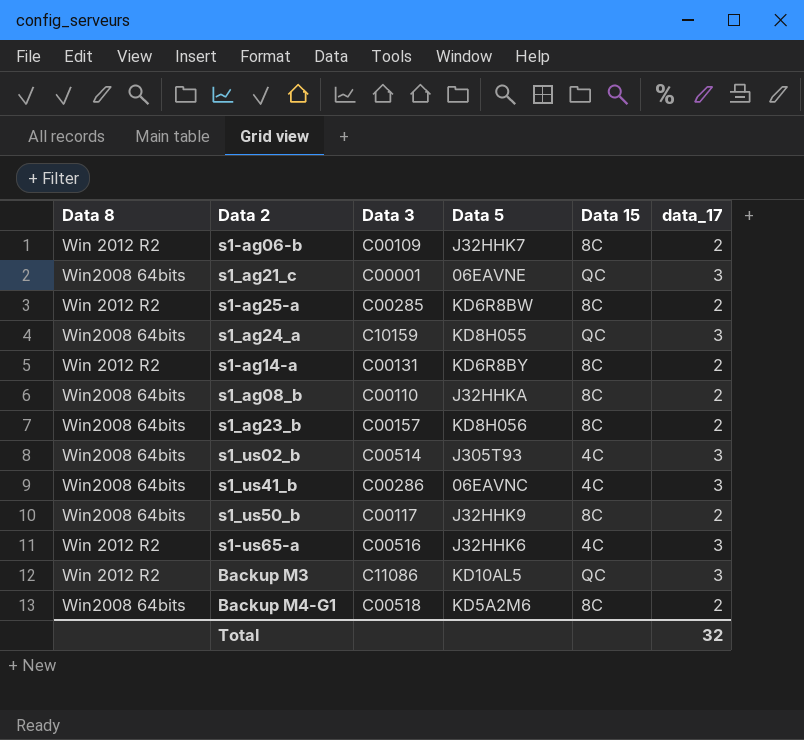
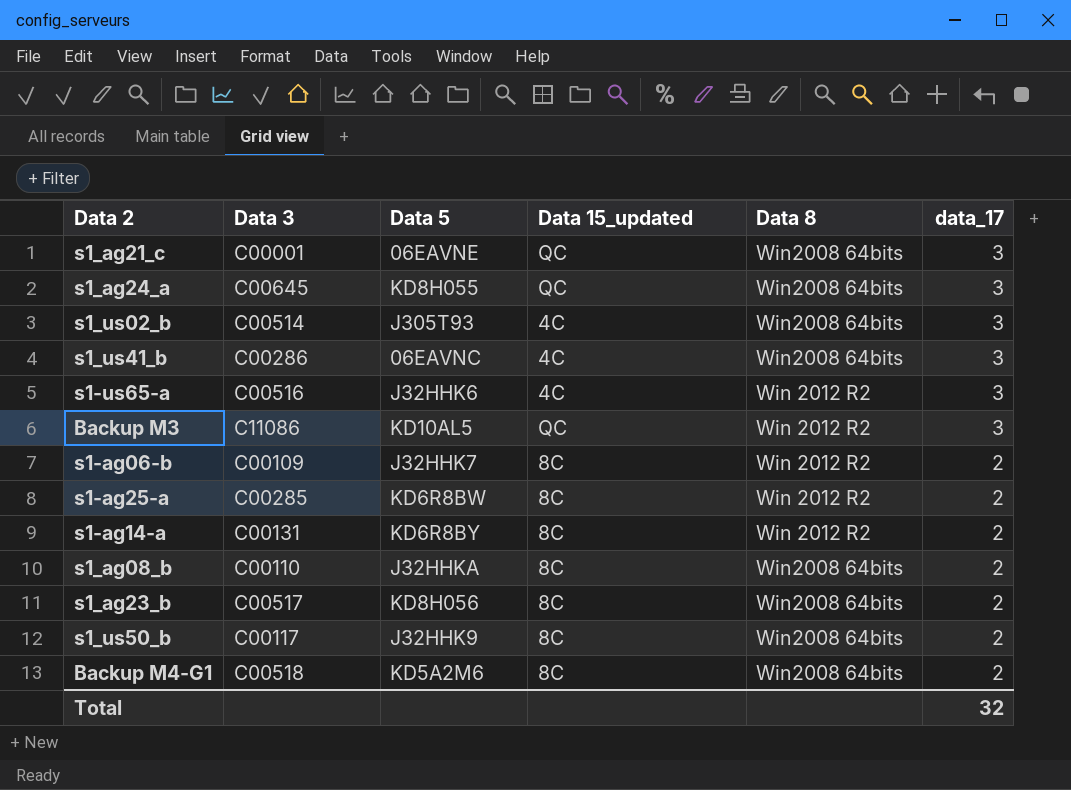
row order: none -> data_17 descending
column name: Data 15 -> Data 15_updated
column Data 8 | position: 1 -> 5
s1_ag24_a | Data 3: C10159 -> C00645
s1_ag23_b | Data 3: C00157 -> C00517

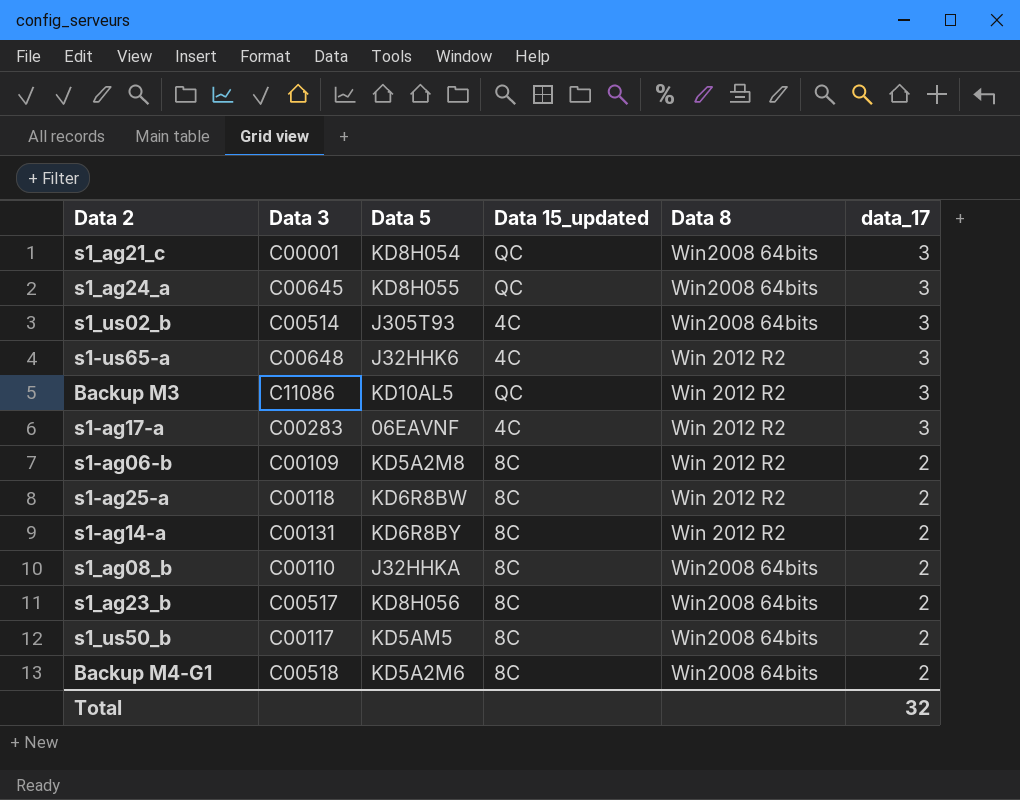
row s1_us41_b: C00286 | 06EAVNC | 4C | Win2008 64bits | 3 -> none
s1_ag21_c | Data 5: 06EAVNE -> KD8H054
s1-us65-a | Data 3: C00516 -> C00648
row s1-ag17-a: none -> C00283 | 06EAVNF | 4C | Win 2012 R2 | 3
s1-ag06-b | Data 5: J32HHK7 -> KD5A2M8
s1-ag25-a | Data 3: C00285 -> C00118
s1_us50_b | Data 5: J32HHK9 -> KD5AM5

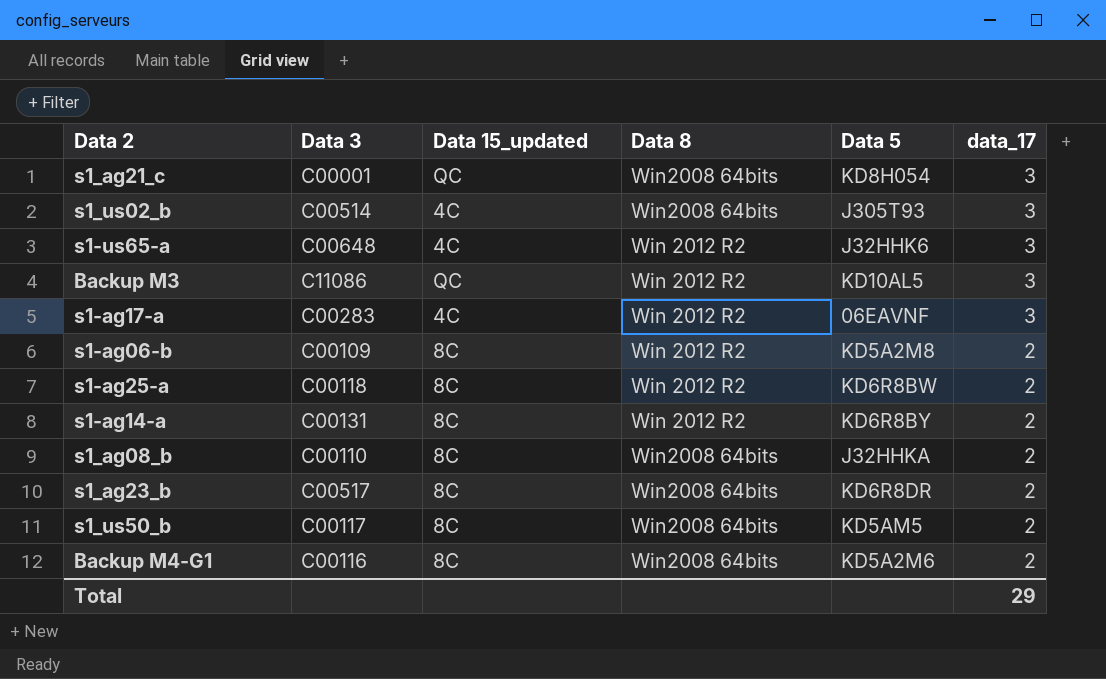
column Data 5 | position: 3 -> 5
row s1_ag24_a: C00645 | KD8H055 | QC | Win2008 64bits | 3 -> none
s1_ag23_b | Data 5: KD8H056 -> KD6R8DR
Backup M4-G1 | Data 3: C00518 -> C00116
Total | data_17: 32 -> 29

